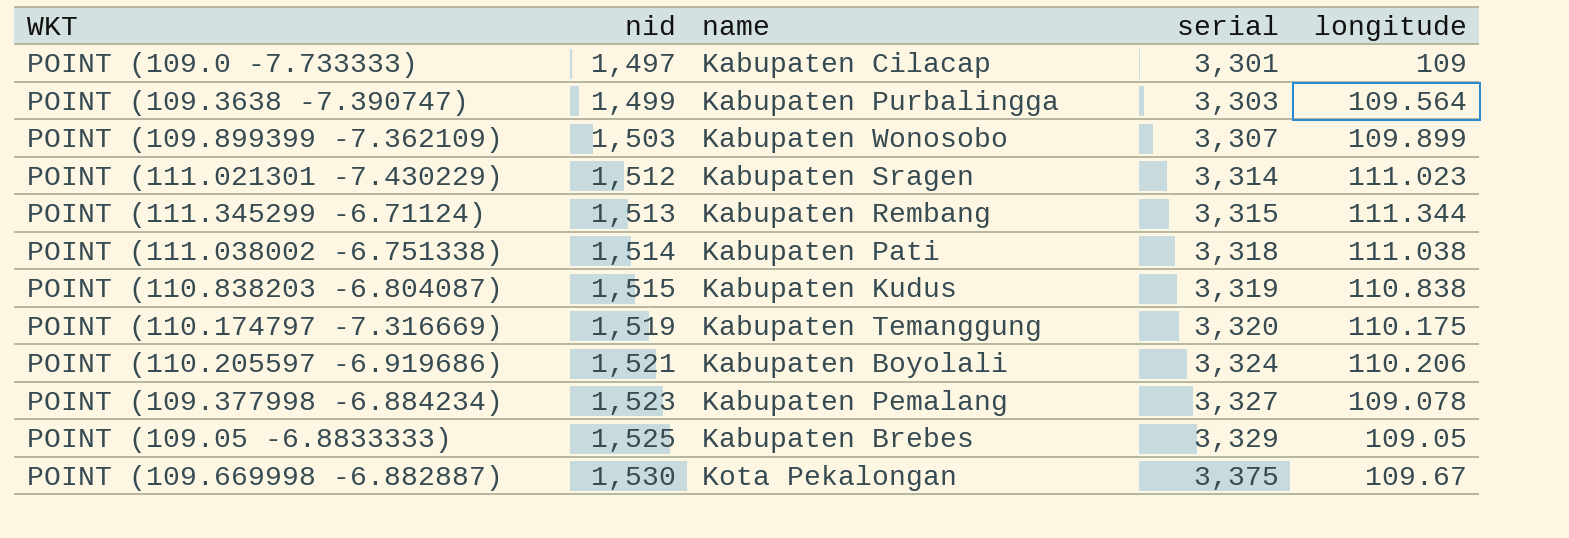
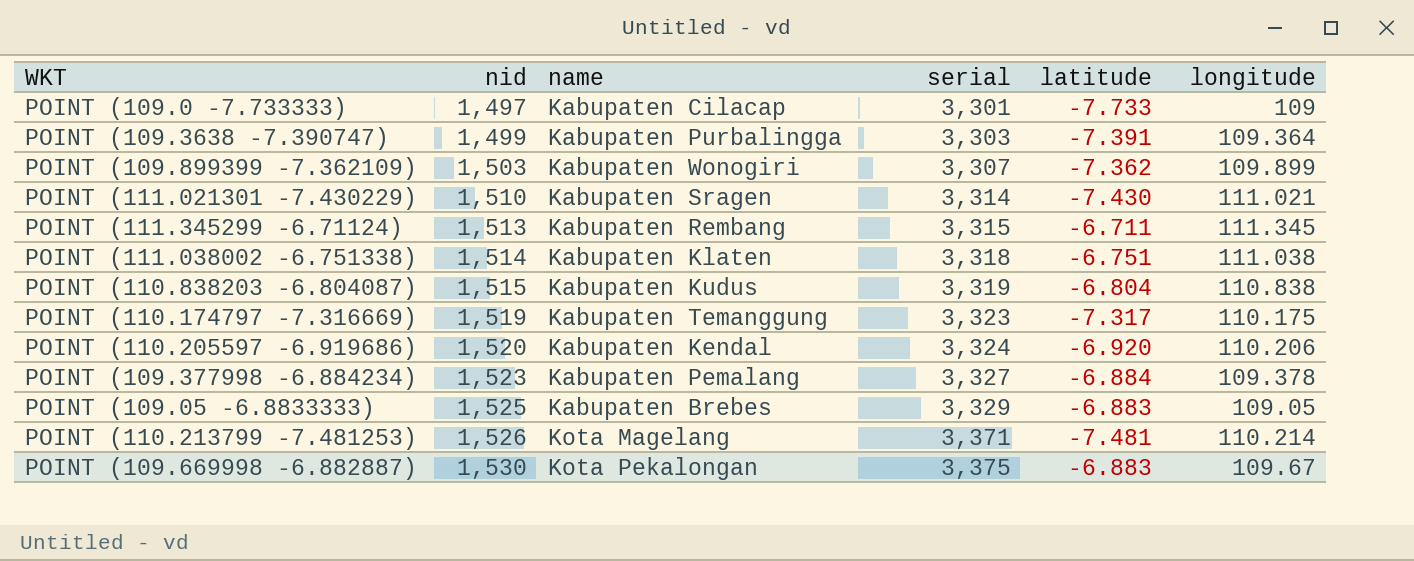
column latitude | position: none -> 5
POINT (109.3638 -7.390747) | longitude: 109.564 -> 109.364
POINT (109.899399 -7.362109) | name: Kabupaten Wonosobo -> Kabupaten Wonogiri
POINT (111.021301 -7.430229) | nid: 1,512 -> 1,510
POINT (111.021301 -7.430229) | longitude: 111.023 -> 111.021
POINT (111.345299 -6.71124) | longitude: 111.344 -> 111.345
POINT (111.038002 -6.751338) | name: Kabupaten Pati -> Kabupaten Klaten
POINT (110.174797 -7.316669) | serial: 3,320 -> 3,323
POINT (110.205597 -6.919686) | nid: 1,521 -> 1,520
POINT (110.205597 -6.919686) | name: Kabupaten Boyolali -> Kabupaten Kendal
POINT (109.377998 -6.884234) | longitude: 109.078 -> 109.378
row POINT (110.213799 -7.481253): none -> 1,526 | Kota Magelang | 3,371 | -7.481 | 110.214

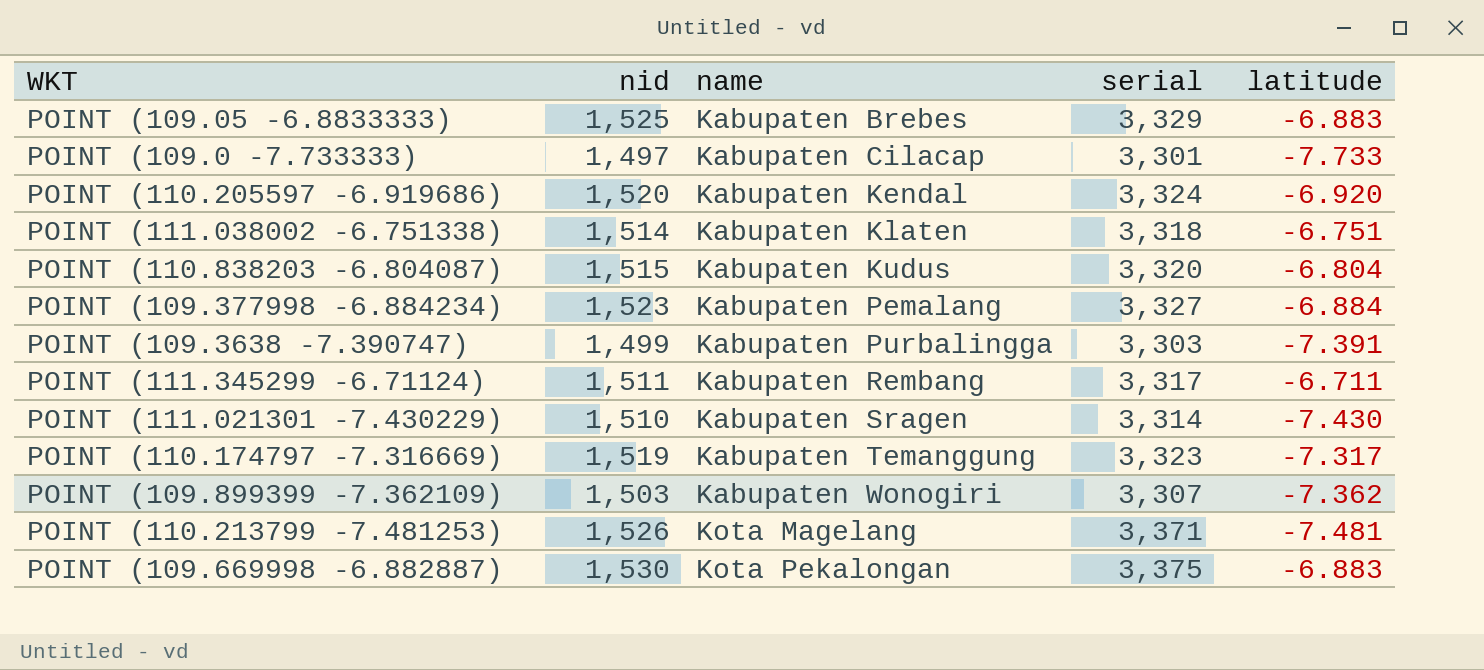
row order: nid ascending -> name ascending
column longitude | position: 6 -> none
POINT (110.838203 -6.804087) | serial: 3,319 -> 3,320
POINT (111.345299 -6.71124) | nid: 1,513 -> 1,511
POINT (111.345299 -6.71124) | serial: 3,315 -> 3,317

